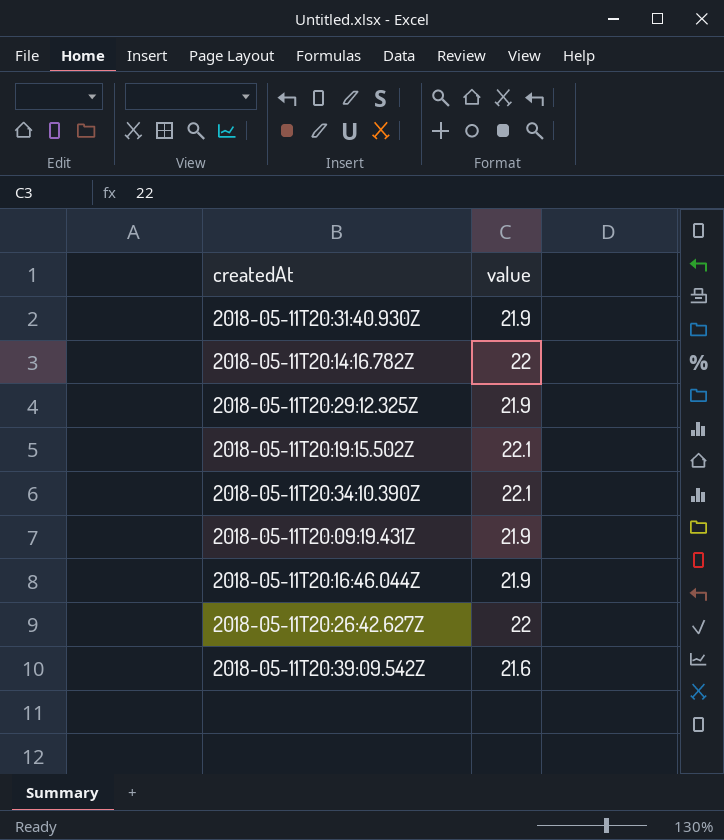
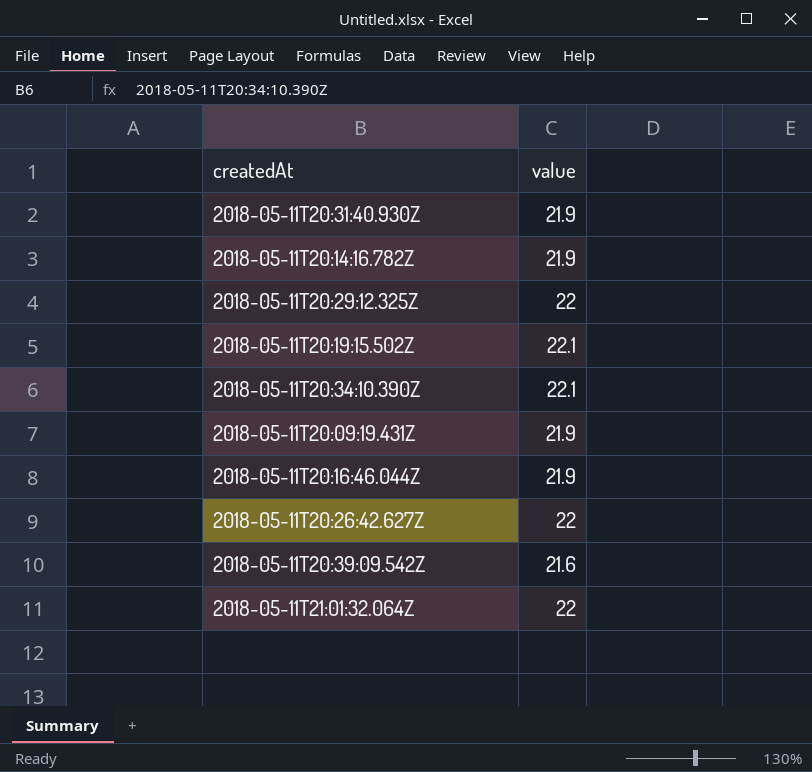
2018-05-11T20:14:16.782Z | value: 22 -> 21.9
2018-05-11T20:29:12.325Z | value: 21.9 -> 22
row 2018-05-11T21:01:32.064Z: none -> 22

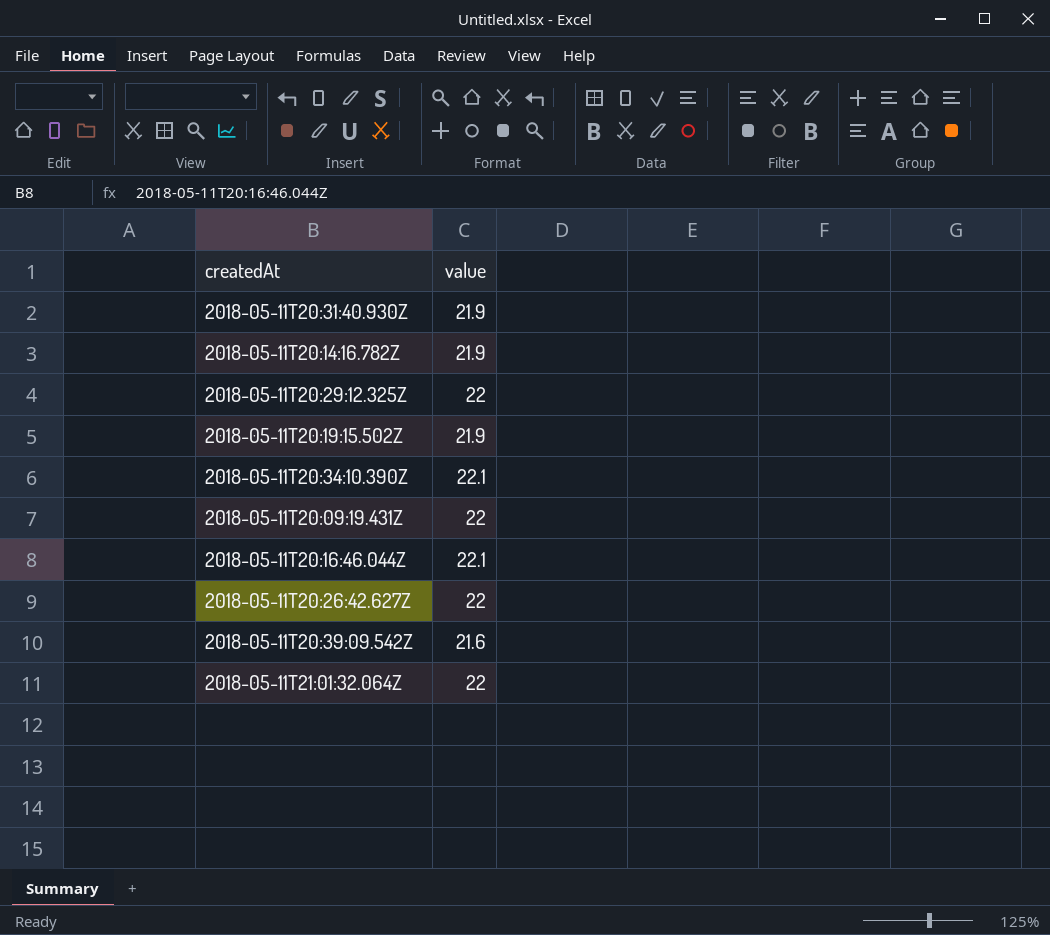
2018-05-11T20:19:15.502Z | value: 22.1 -> 21.9
2018-05-11T20:09:19.431Z | value: 21.9 -> 22
2018-05-11T20:16:46.044Z | value: 21.9 -> 22.1

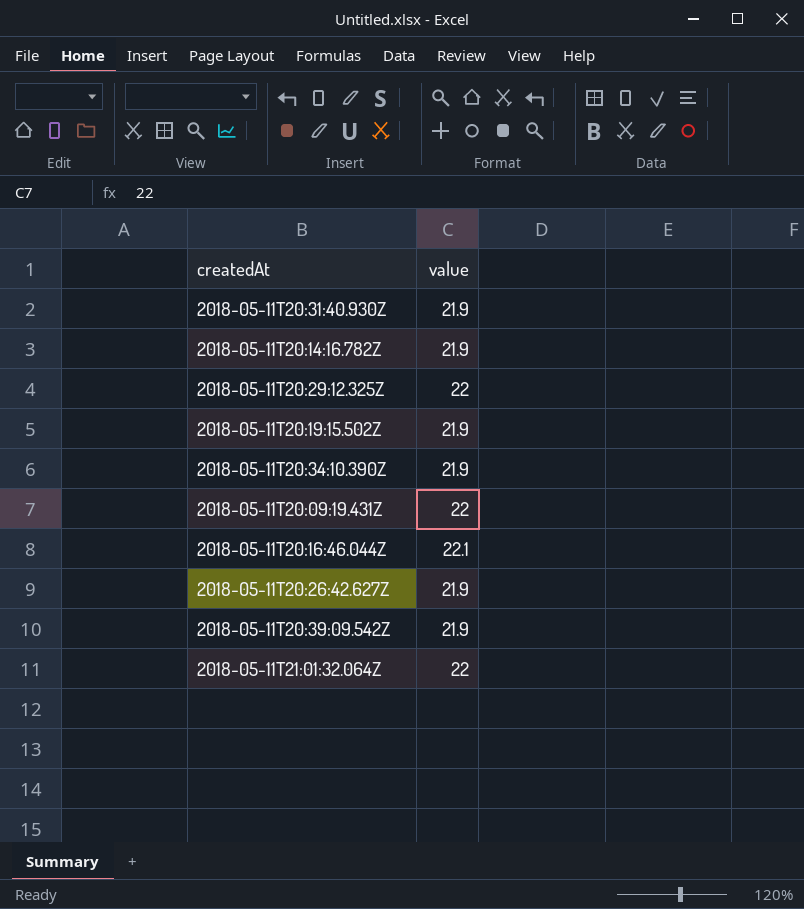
2018-05-11T20:34:10.390Z | value: 22.1 -> 21.9
2018-05-11T20:26:42.627Z | value: 22 -> 21.9
2018-05-11T20:39:09.542Z | value: 21.6 -> 21.9

